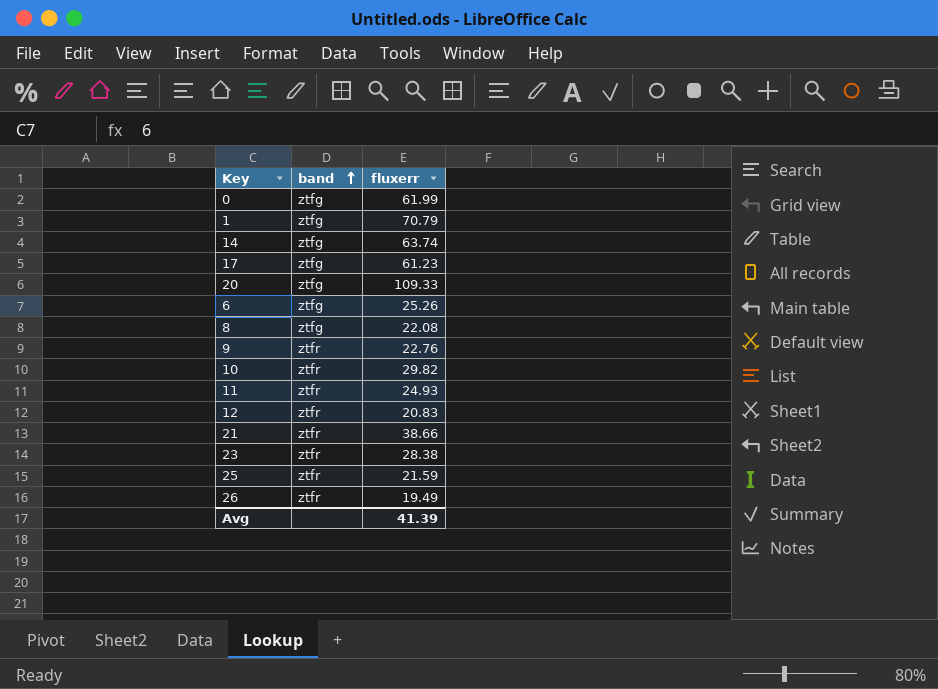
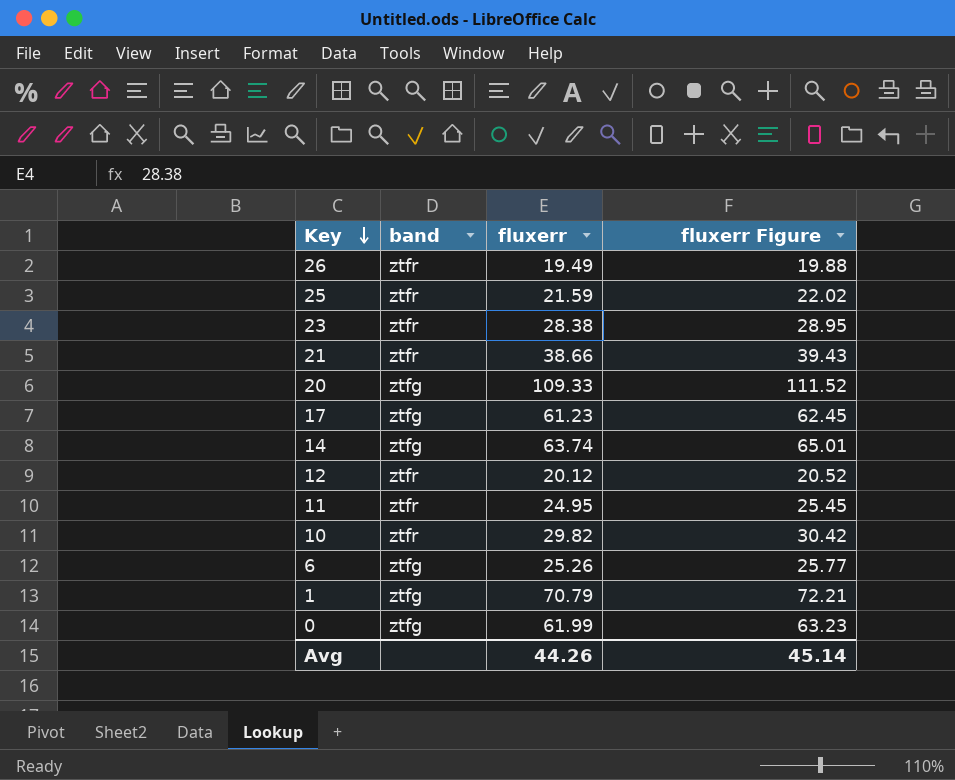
row order: band ascending -> Key descending
column fluxerr Figure | formula: none -> [fluxerr] * 1.02
row 8: ztfg | 22.08 -> none
row 9: ztfr | 22.76 -> none
12 | fluxerr: 20.83 -> 20.12
11 | fluxerr: 24.93 -> 24.95
Avg | fluxerr: 41.39 -> 44.26

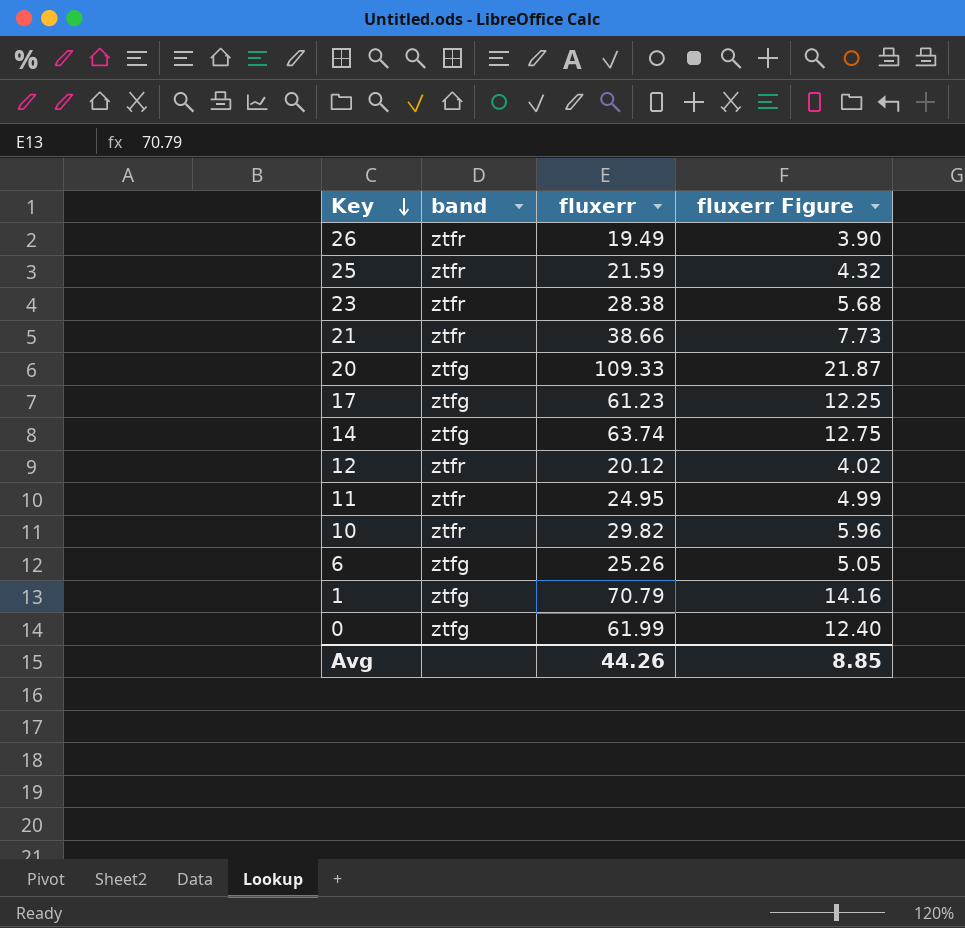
column fluxerr Figure | formula: [fluxerr] * 1.02 -> [fluxerr] * 0.2
Avg | fluxerr Figure: 45.14 -> 8.85

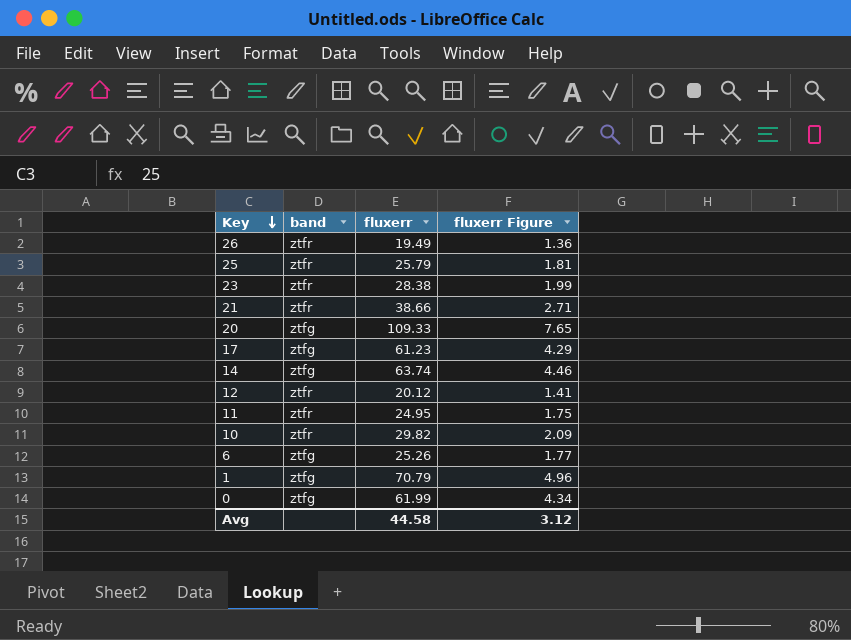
column fluxerr Figure | formula: [fluxerr] * 0.2 -> [fluxerr] * 0.07
25 | fluxerr: 21.59 -> 25.79
Avg | fluxerr: 44.26 -> 44.58
Avg | fluxerr Figure: 8.85 -> 3.12

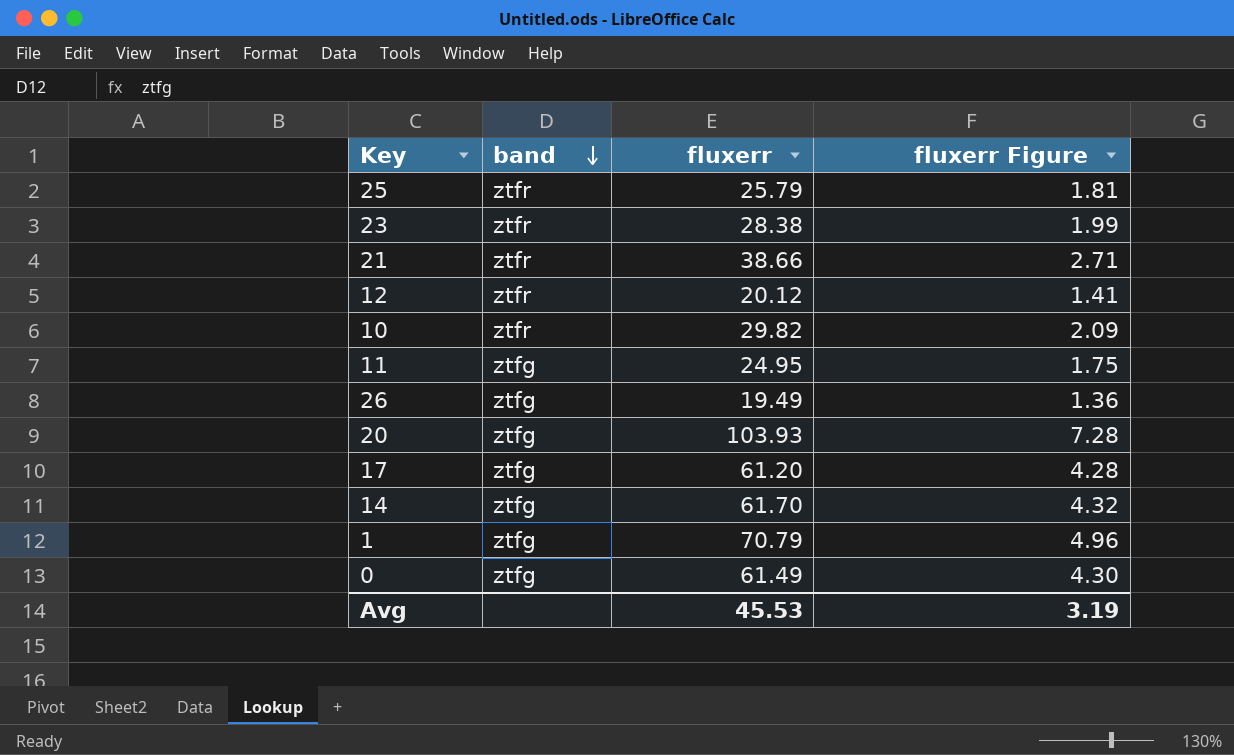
row order: Key descending -> band descending
row 6: ztfg | 25.26 | 1.77 -> none
11 | band: ztfr -> ztfg
26 | band: ztfr -> ztfg
20 | fluxerr: 109.33 -> 103.93
20 | fluxerr Figure: 7.65 -> 7.28
17 | fluxerr: 61.23 -> 61.20
17 | fluxerr Figure: 4.29 -> 4.28
14 | fluxerr: 63.74 -> 61.70
14 | fluxerr Figure: 4.46 -> 4.32
0 | fluxerr: 61.99 -> 61.49
0 | fluxerr Figure: 4.34 -> 4.30
Avg | fluxerr: 44.58 -> 45.53
Avg | fluxerr Figure: 3.12 -> 3.19

